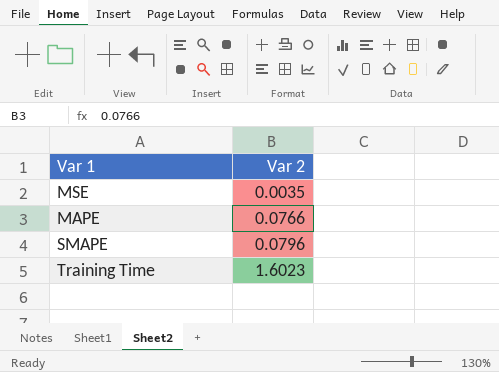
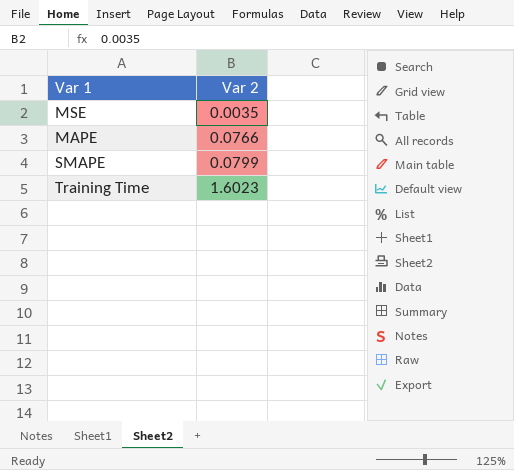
SMAPE | Var 2: 0.0796 -> 0.0799

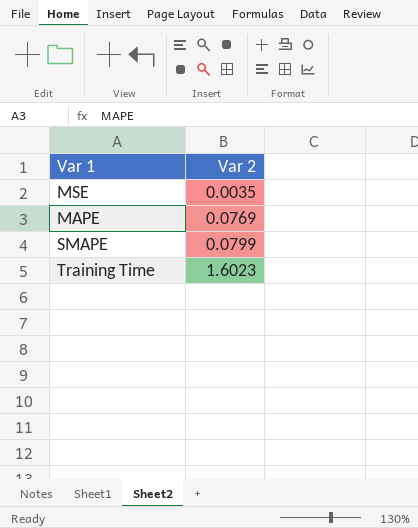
MAPE | Var 2: 0.0766 -> 0.0769

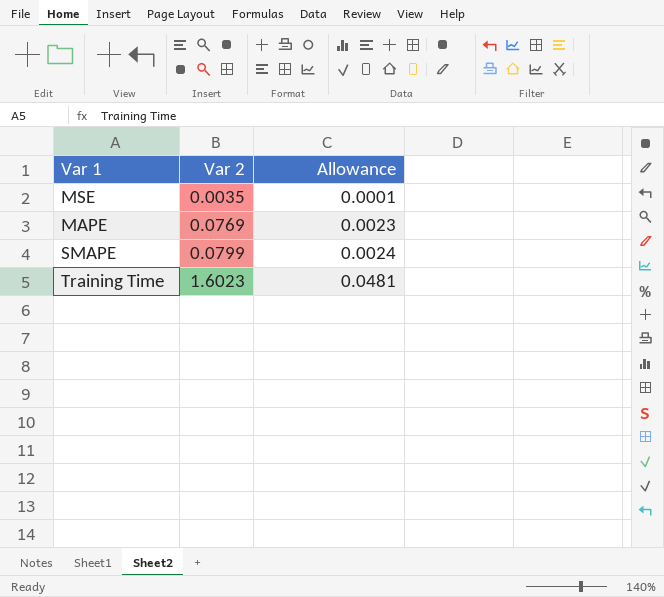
column Allowance | formula: none -> [Var 2] * 0.03

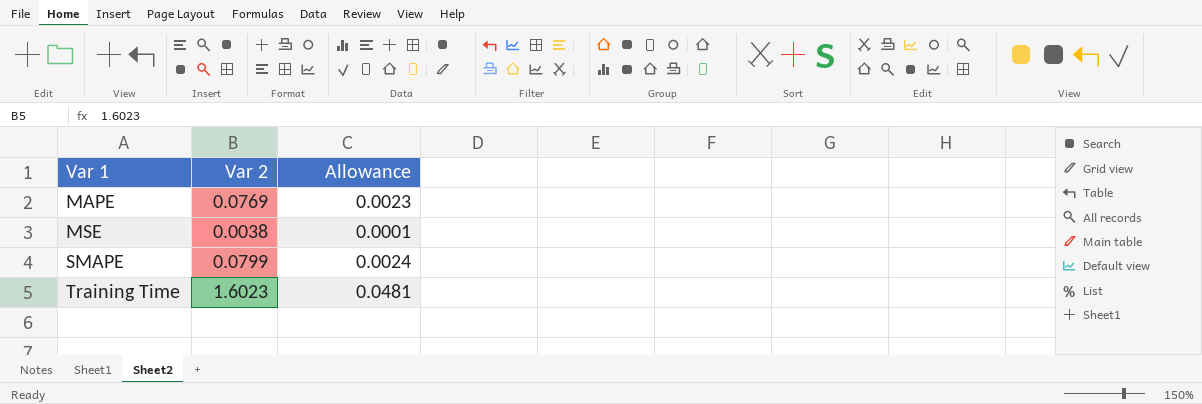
row order: Var 2 ascending -> Var 1 ascending
MSE | Var 2: 0.0035 -> 0.0038

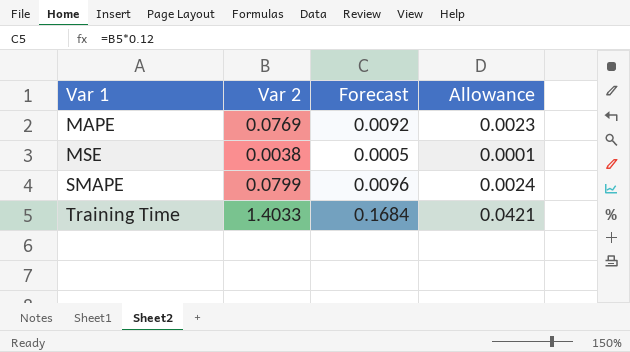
column Forecast | formula: none -> [Var 2] * 0.12
Training Time | Var 2: 1.6023 -> 1.4033
Training Time | Allowance: 0.0481 -> 0.0421

